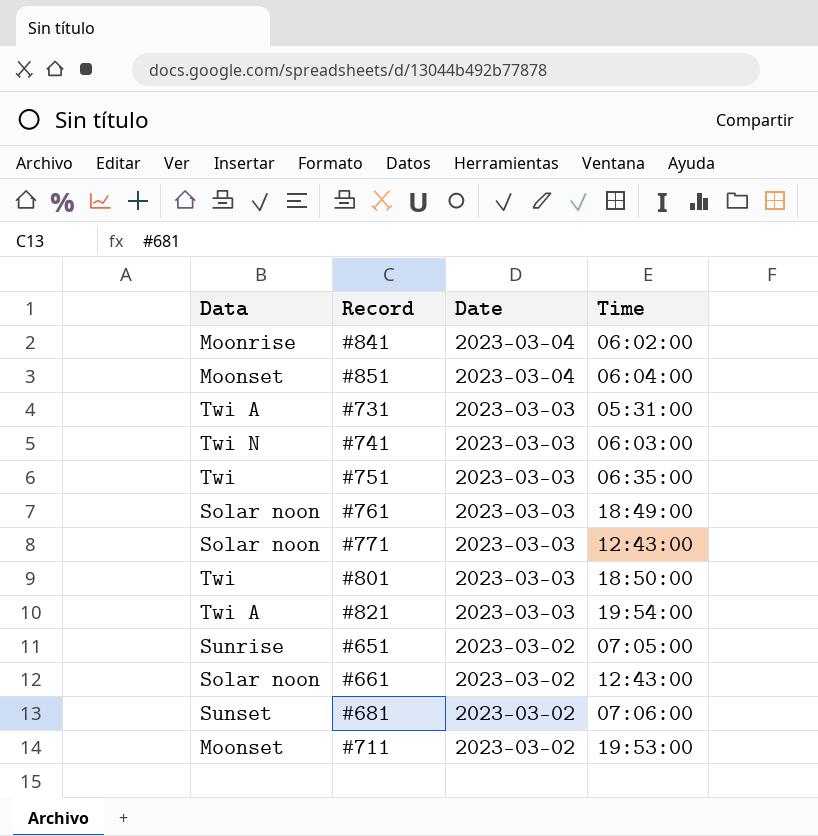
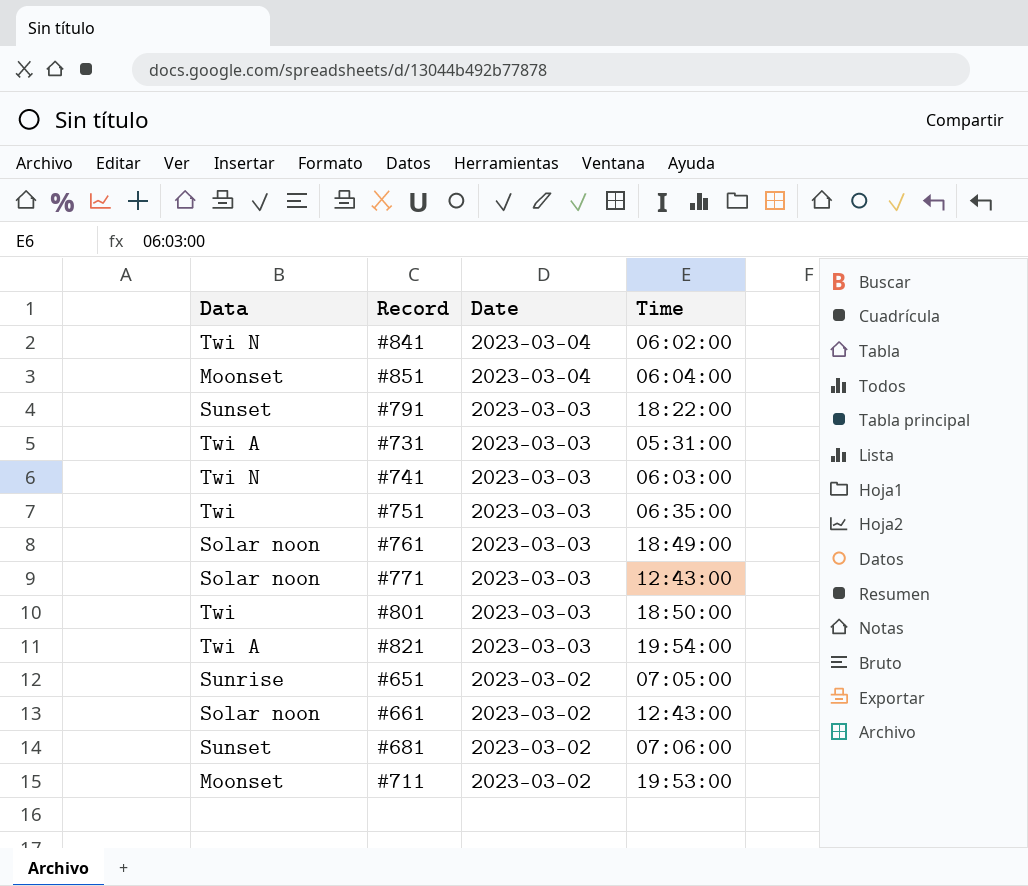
#841 | Data: Moonrise -> Twi N
row #791: none -> Sunset | 2023-03-03 | 18:22:00

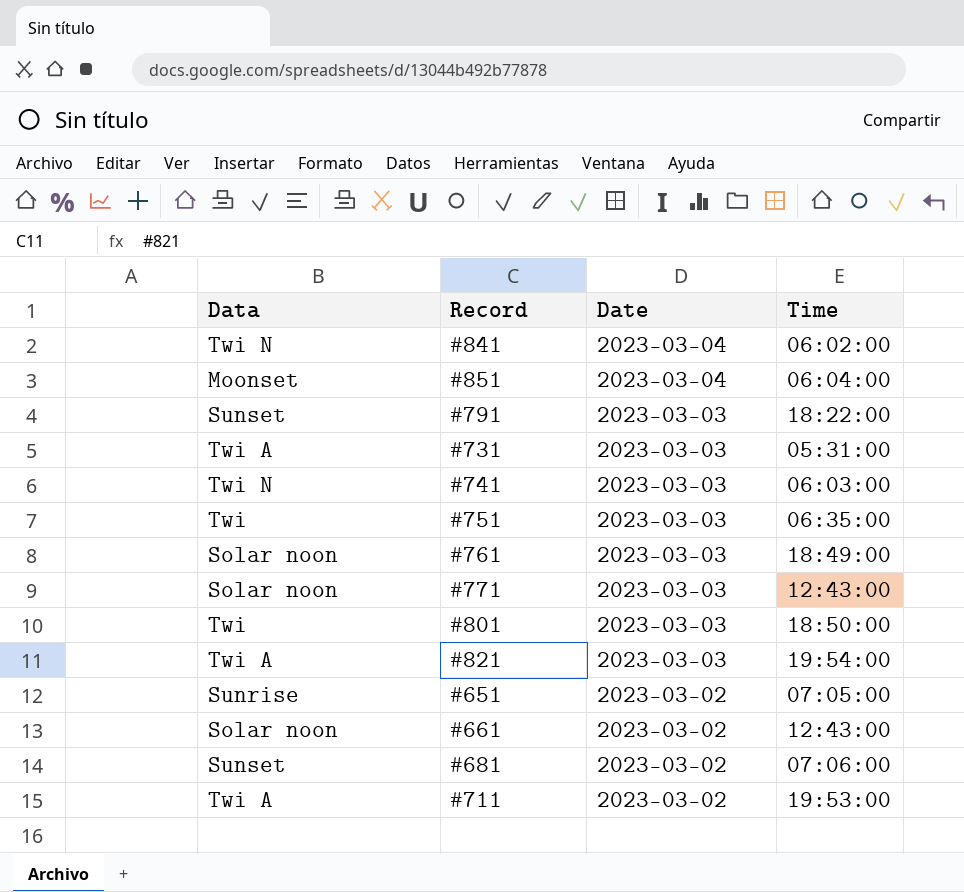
#711 | Data: Moonset -> Twi A

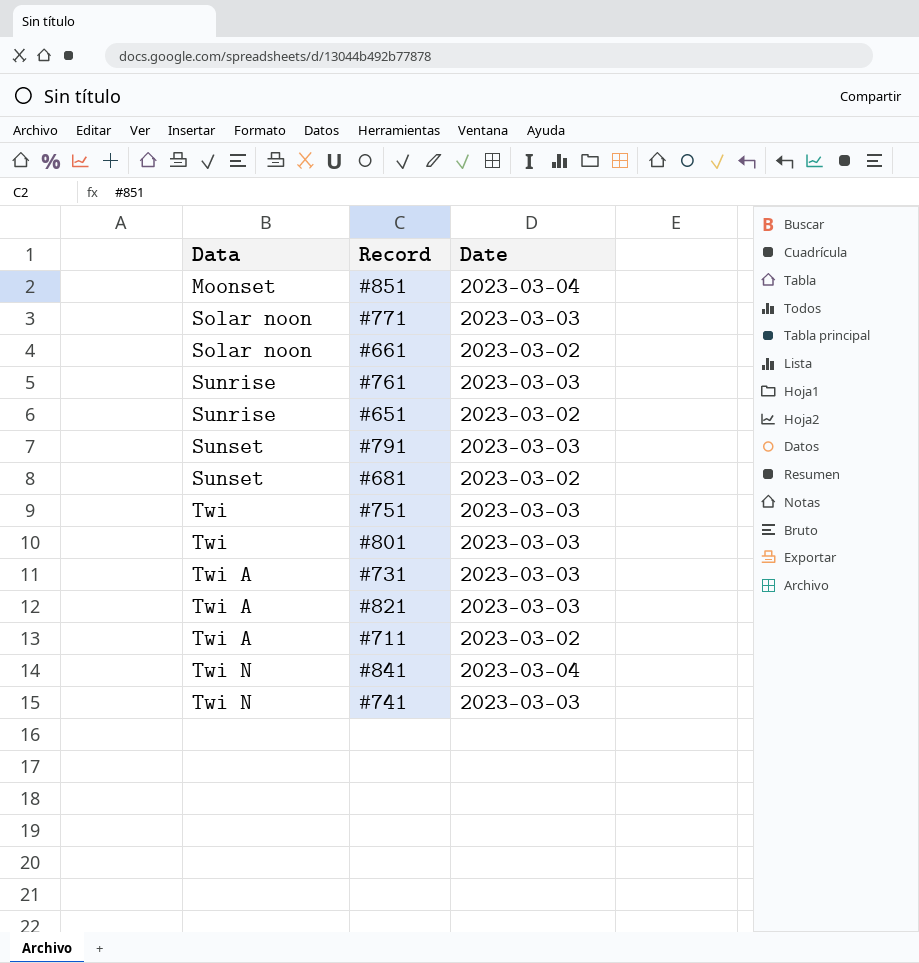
row order: Date descending -> Data ascending
column Time | position: 4 -> none
#761 | Data: Solar noon -> Sunrise

